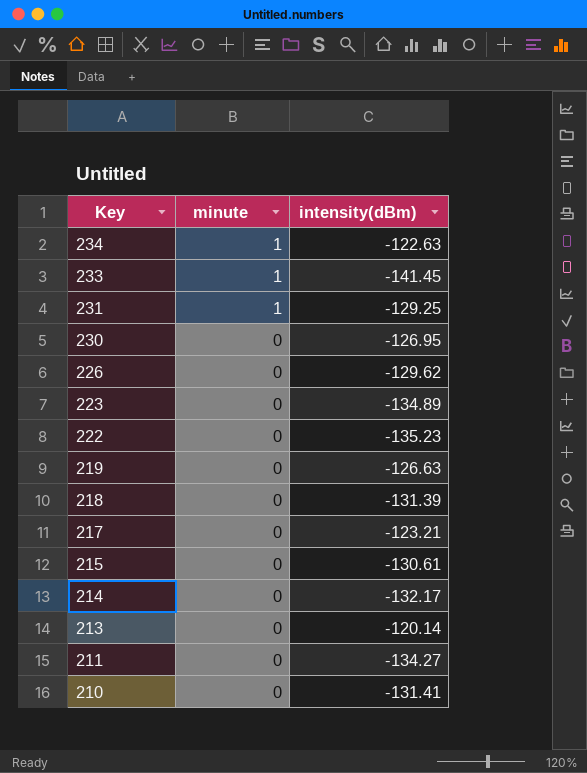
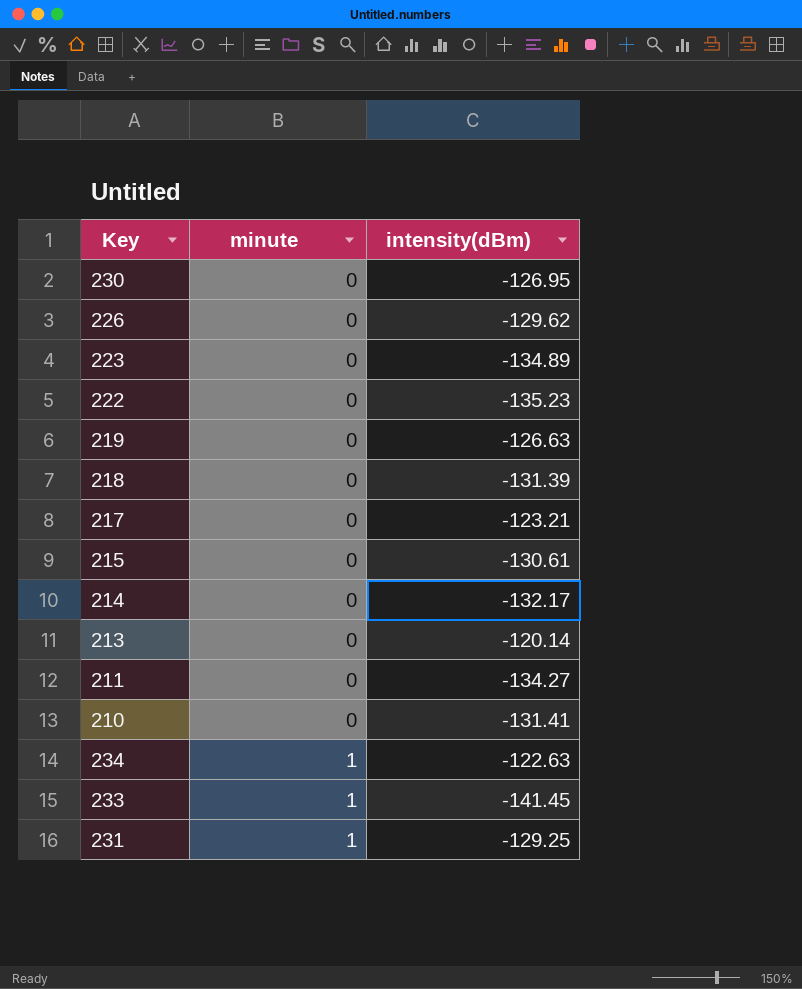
row order: Key descending -> minute ascending

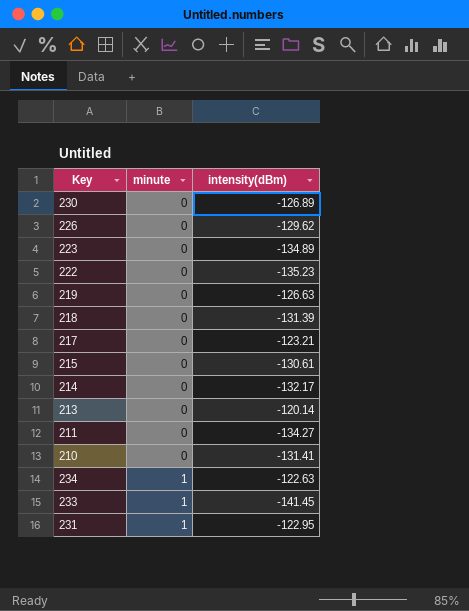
230 | intensity(dBm): -126.95 -> -126.89
231 | intensity(dBm): -129.25 -> -122.95

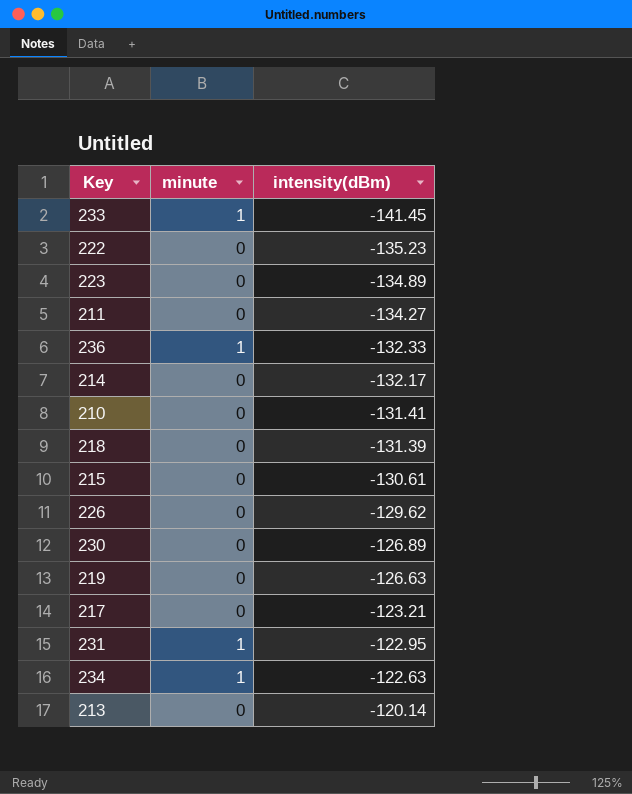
row order: minute ascending -> intensity(dBm) ascending
row 236: none -> 1 | -132.33

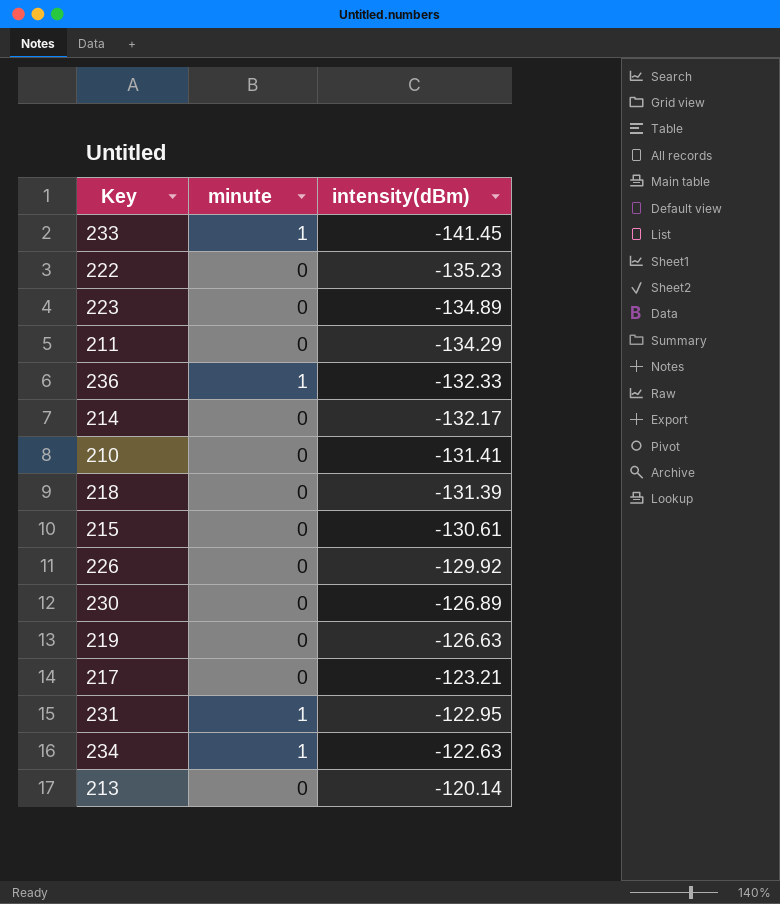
211 | intensity(dBm): -134.27 -> -134.29
226 | intensity(dBm): -129.62 -> -129.92

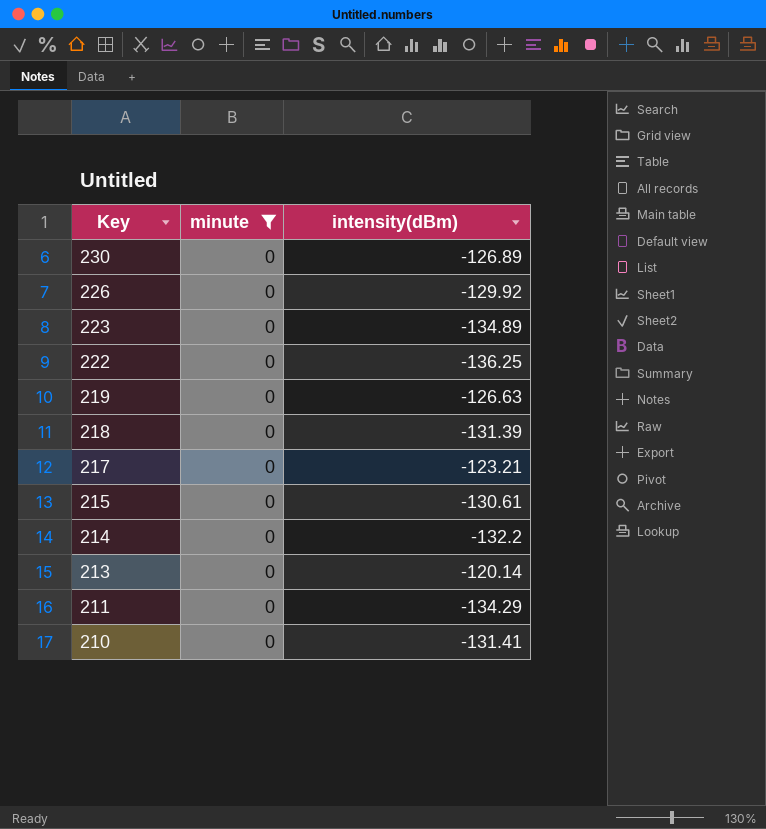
filter: none -> minute = 0
row order: intensity(dBm) ascending -> Key descending
222 | intensity(dBm): -135.23 -> -136.25
214 | intensity(dBm): -132.17 -> -132.2

